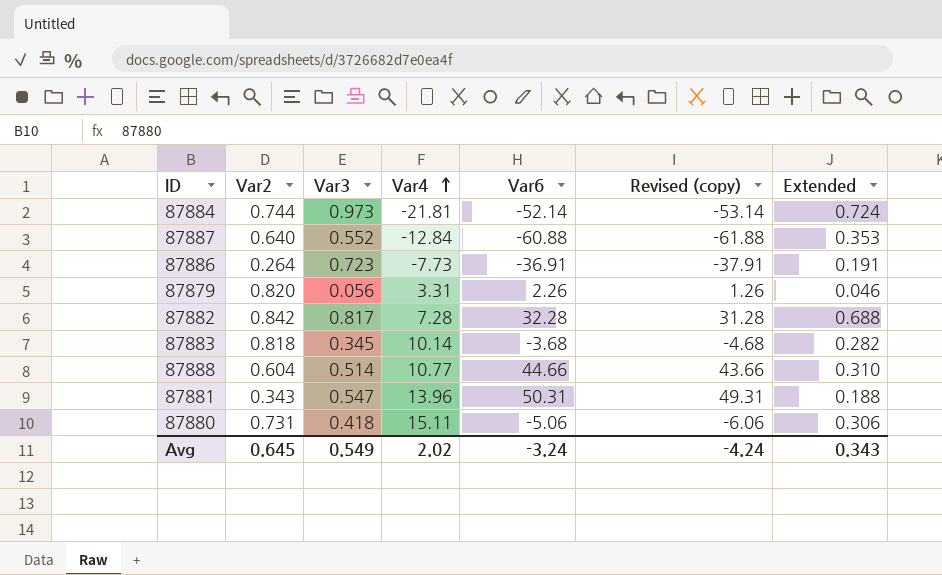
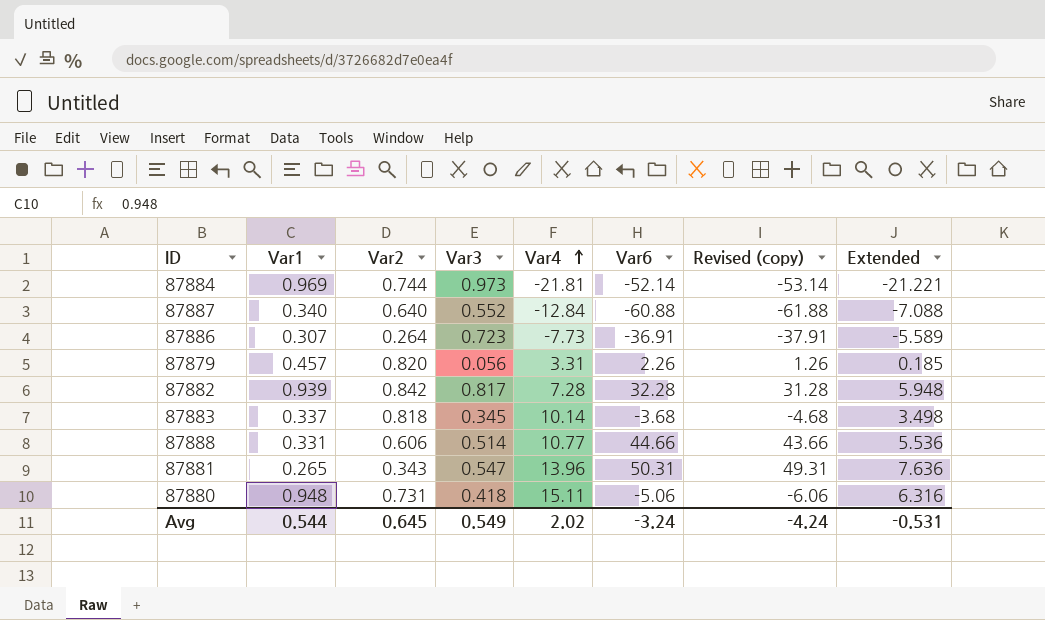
column Var1 | position: none -> 2
column Extended | formula: [Var2] * [Var3] -> [Var3] * [Var4]
87888 | Var2: 0.604 -> 0.606
Avg | Extended: 0.343 -> -0.531

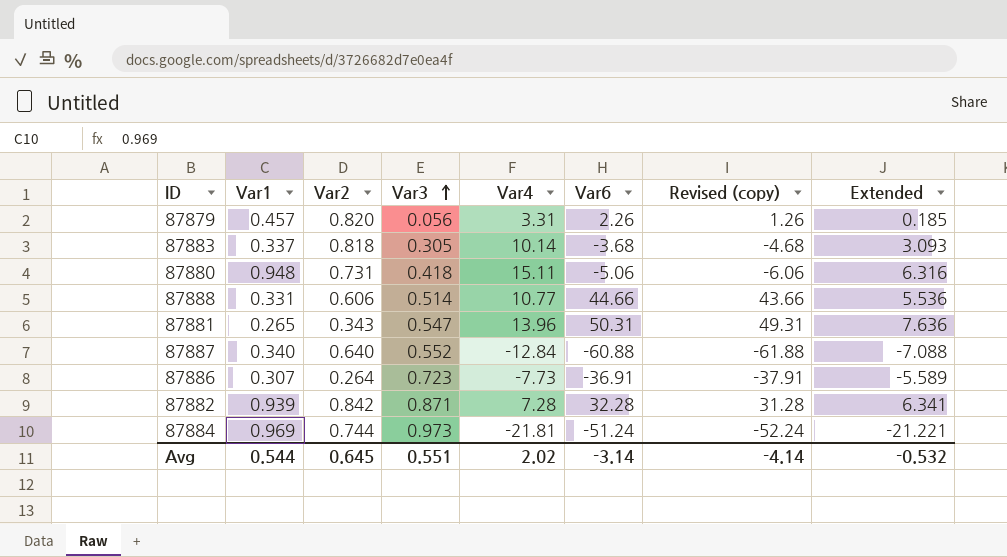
row order: Var4 ascending -> Var3 ascending
87883 | Var3: 0.345 -> 0.305
87883 | Extended: 3.498 -> 3.093
87882 | Var3: 0.817 -> 0.871
87882 | Extended: 5.948 -> 6.341
87884 | Var6: -52.14 -> -51.24
87884 | Revised (copy): -53.14 -> -52.24
Avg | Var3: 0.549 -> 0.551
Avg | Var6: -3.24 -> -3.14
Avg | Revised (copy): -4.24 -> -4.14
Avg | Extended: -0.531 -> -0.532

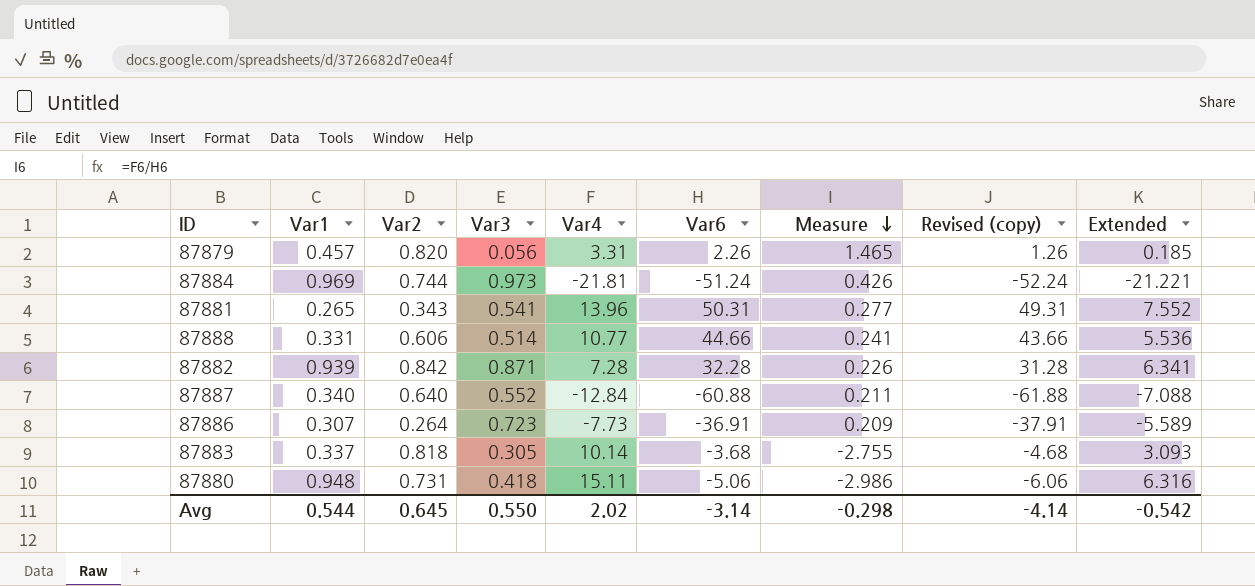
row order: Var3 ascending -> Measure descending
column Measure | formula: none -> [Var4] / [Var6]
87881 | Var3: 0.547 -> 0.541
87881 | Extended: 7.636 -> 7.552
Avg | Var3: 0.551 -> 0.550
Avg | Extended: -0.532 -> -0.542

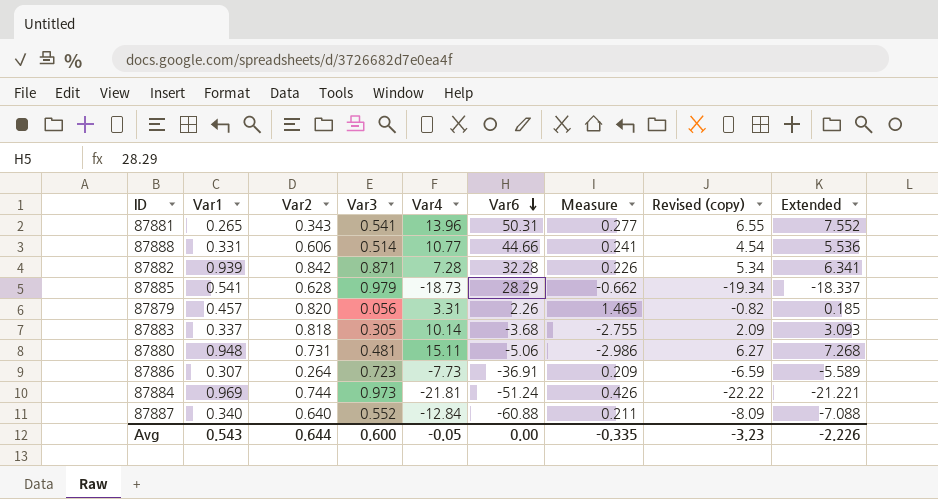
row order: Measure descending -> Var6 descending
column Revised (copy) | formula: [Var6] - 1 -> [Extended] - 1
row 87885: none -> 0.541 | 0.628 | 0.979 | -18.73 | 28.29 | -0.662 | -19.34 | -18.337
87880 | Var3: 0.418 -> 0.481
87880 | Extended: 6.316 -> 7.268
Avg | Var1: 0.544 -> 0.543
Avg | Var2: 0.645 -> 0.644
Avg | Var3: 0.550 -> 0.600
Avg | Var4: 2.02 -> -0.05
Avg | Var6: -3.14 -> 0.00
Avg | Measure: -0.298 -> -0.335
Avg | Revised (copy): -4.14 -> -3.23
Avg | Extended: -0.542 -> -2.226

